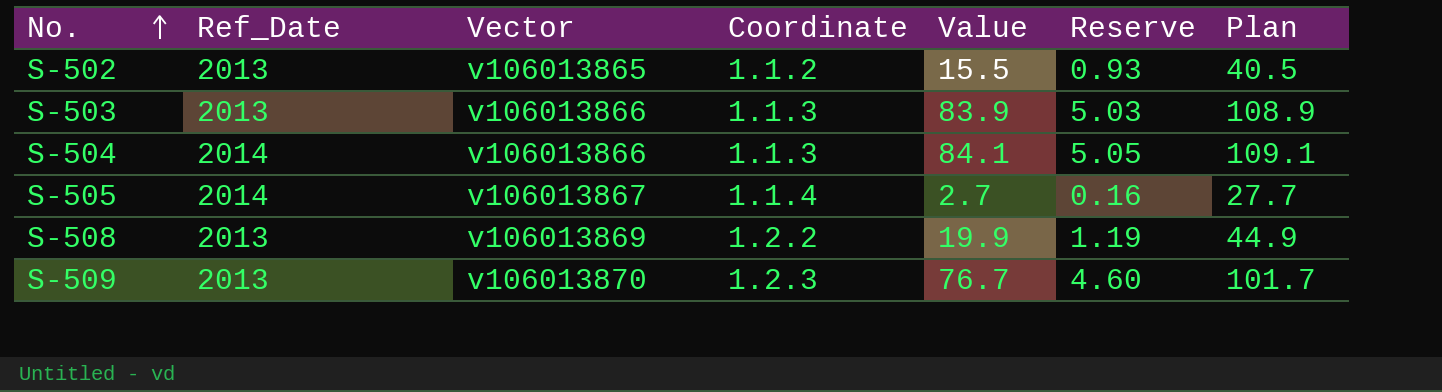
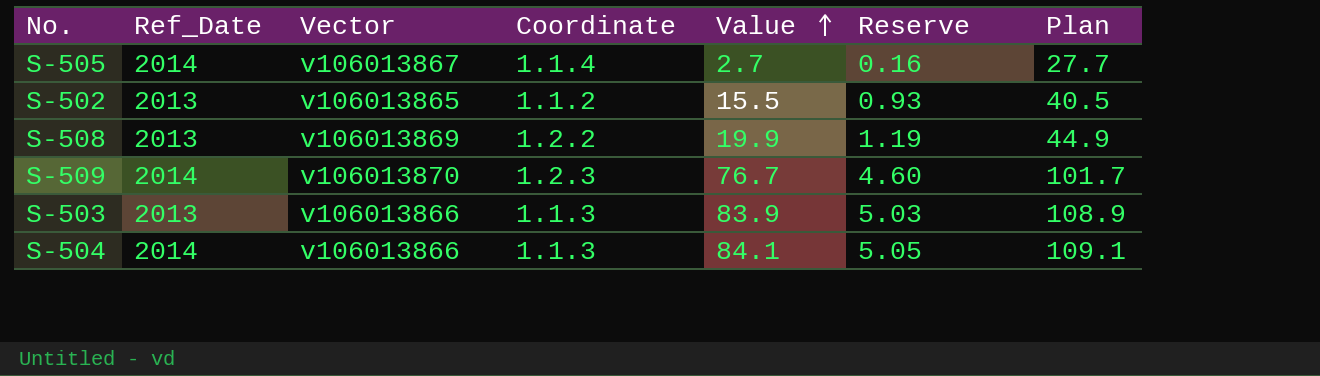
row order: No. ascending -> Value ascending
S-509 | Ref_Date: 2013 -> 2014

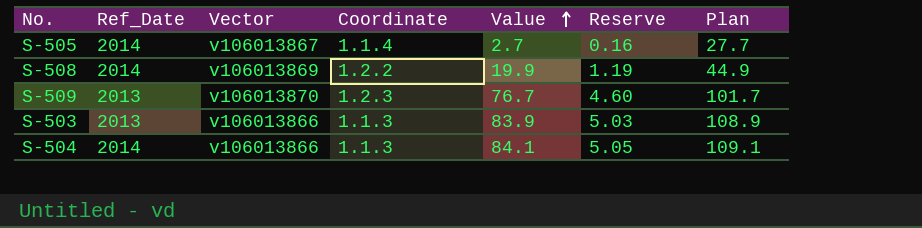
row S-502: 2013 | v106013865 | 1.1.2 | 15.5 | 0.93 | 40.5 -> none
S-508 | Ref_Date: 2013 -> 2014
S-509 | Ref_Date: 2014 -> 2013

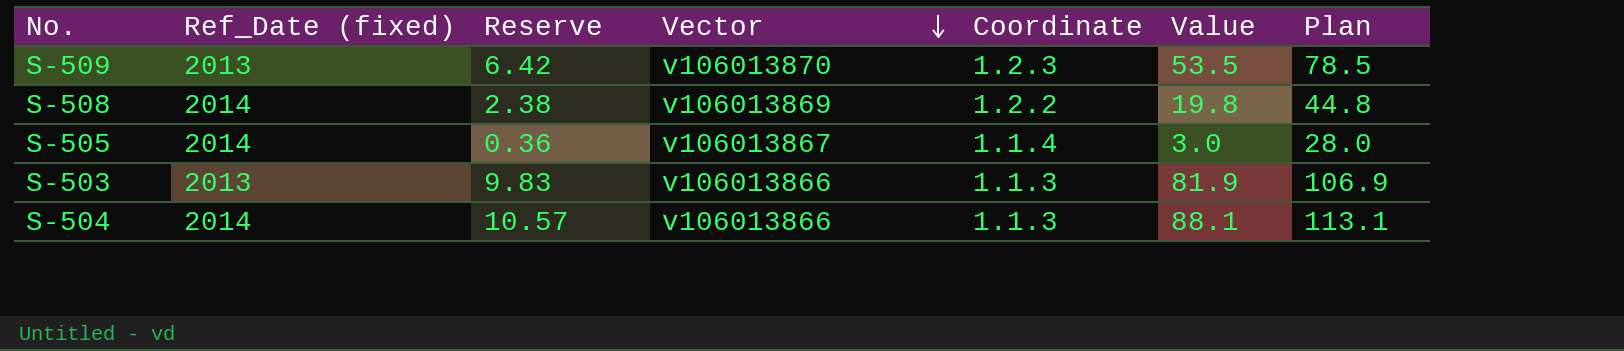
row order: Value ascending -> Vector descending
column name: Ref_Date -> Ref_Date (fixed)
column Reserve | formula: [Value] * 0.06 -> [Value] * 0.12
column Reserve | position: 6 -> 3
S-509 | Value: 76.7 -> 53.5
S-509 | Plan: 101.7 -> 78.5
S-508 | Value: 19.9 -> 19.8
S-508 | Plan: 44.9 -> 44.8
S-505 | Value: 2.7 -> 3.0
S-505 | Plan: 27.7 -> 28.0
S-503 | Value: 83.9 -> 81.9
S-503 | Plan: 108.9 -> 106.9
S-504 | Value: 84.1 -> 88.1
S-504 | Plan: 109.1 -> 113.1

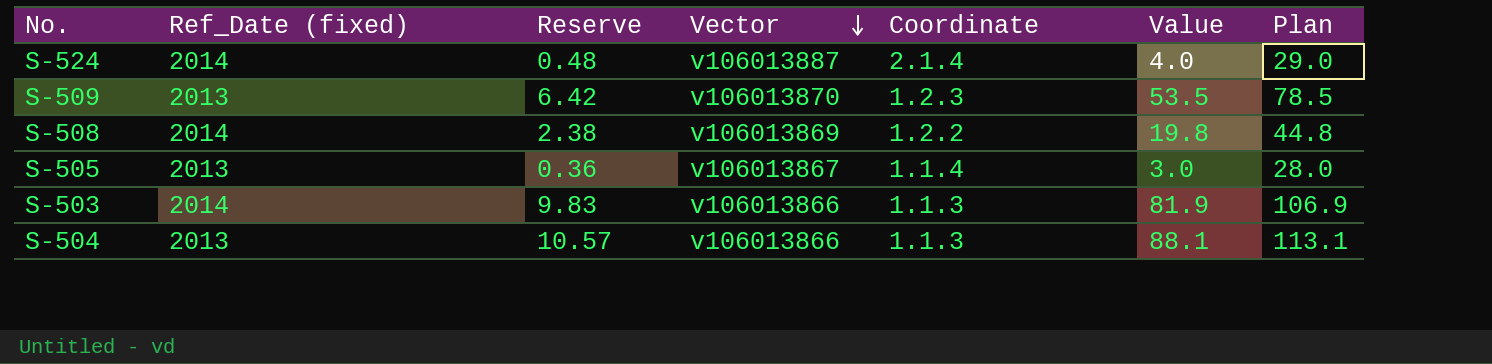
row S-524: none -> 2014 | 0.48 | v106013887 | 2.1.4 | 4.0 | 29.0
S-505 | Ref_Date (fixed): 2014 -> 2013
S-503 | Ref_Date (fixed): 2013 -> 2014
S-504 | Ref_Date (fixed): 2014 -> 2013

